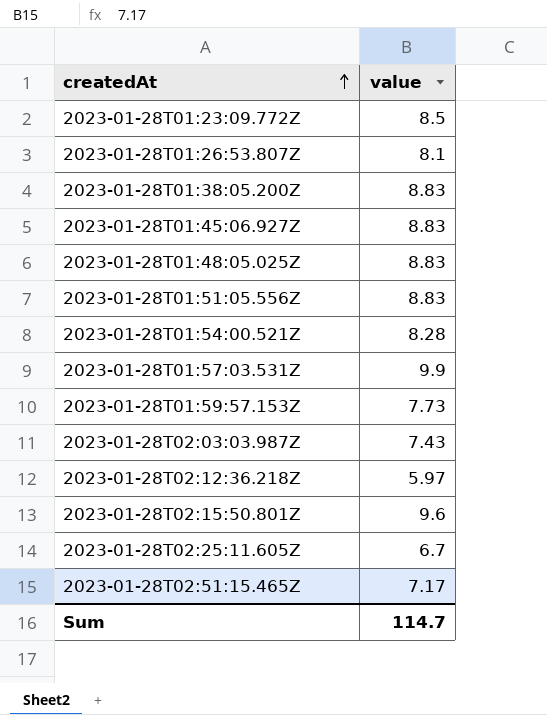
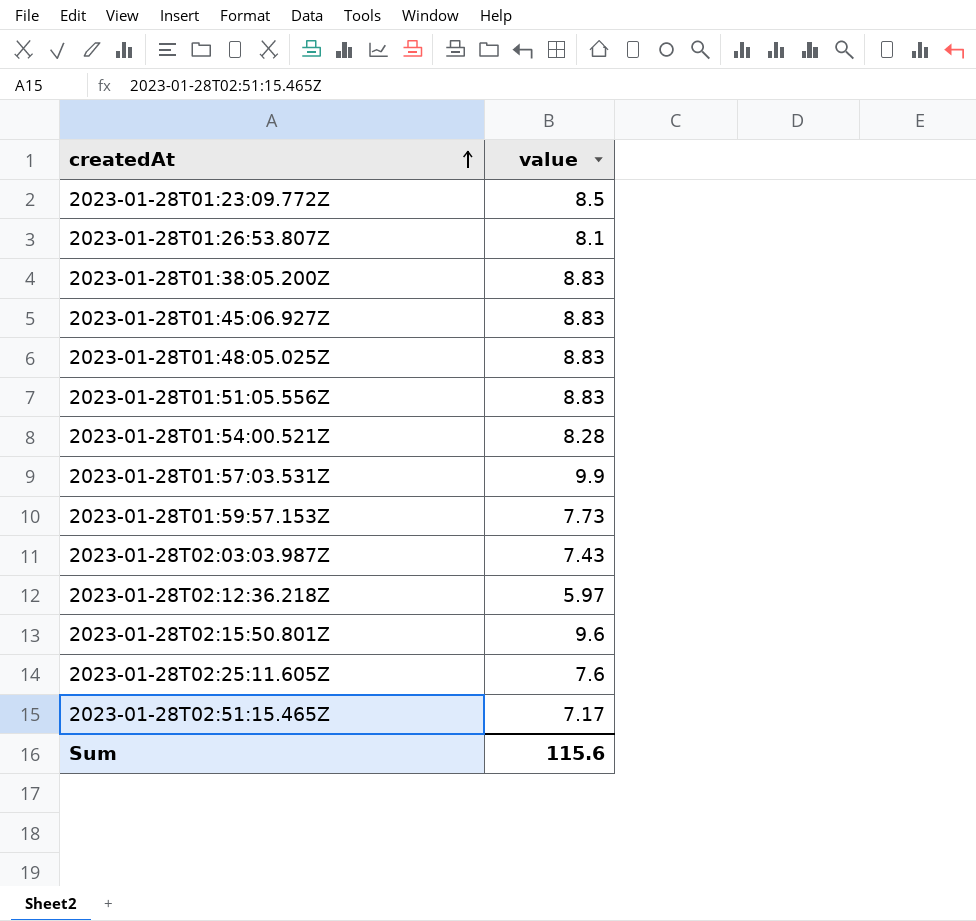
2023-01-28T02:25:11.605Z | value: 6.7 -> 7.6
Sum | value: 114.7 -> 115.6

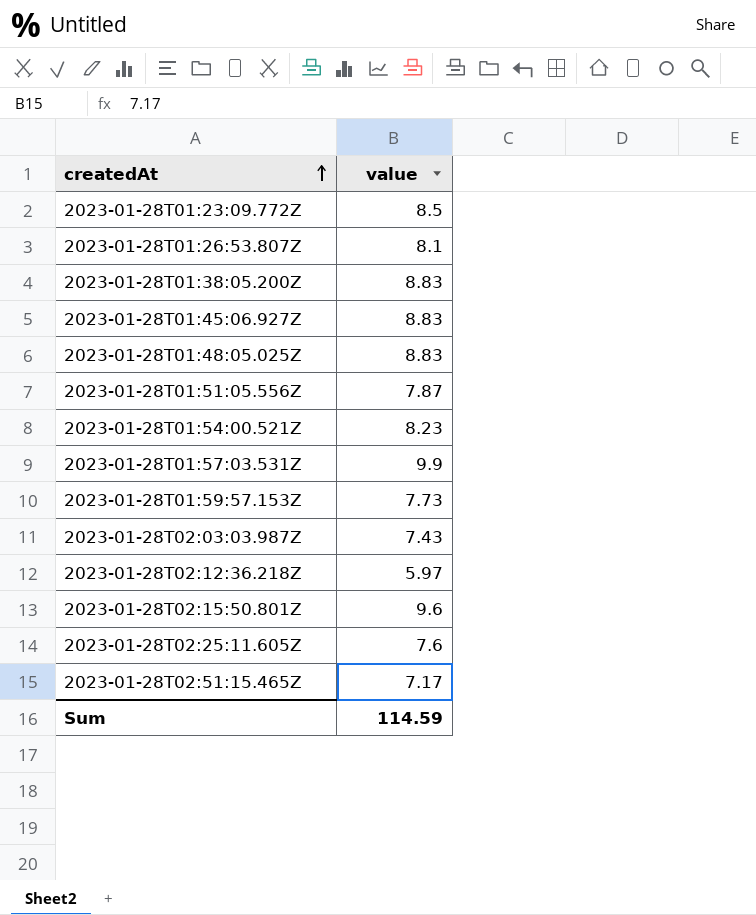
2023-01-28T01:51:05.556Z | value: 8.83 -> 7.87
2023-01-28T01:54:00.521Z | value: 8.28 -> 8.23
Sum | value: 115.6 -> 114.59

